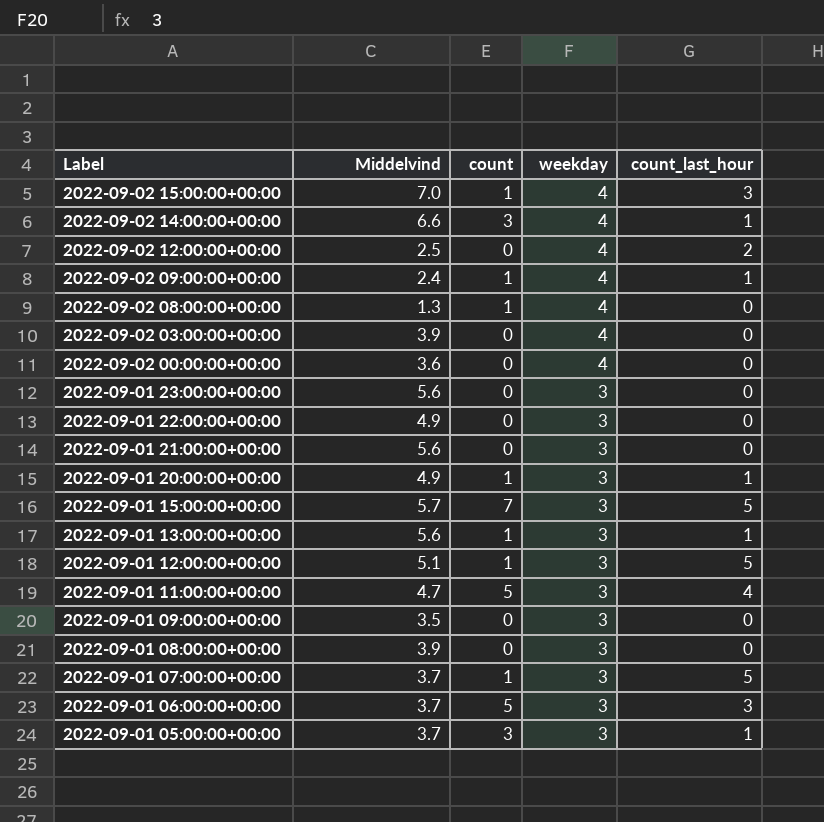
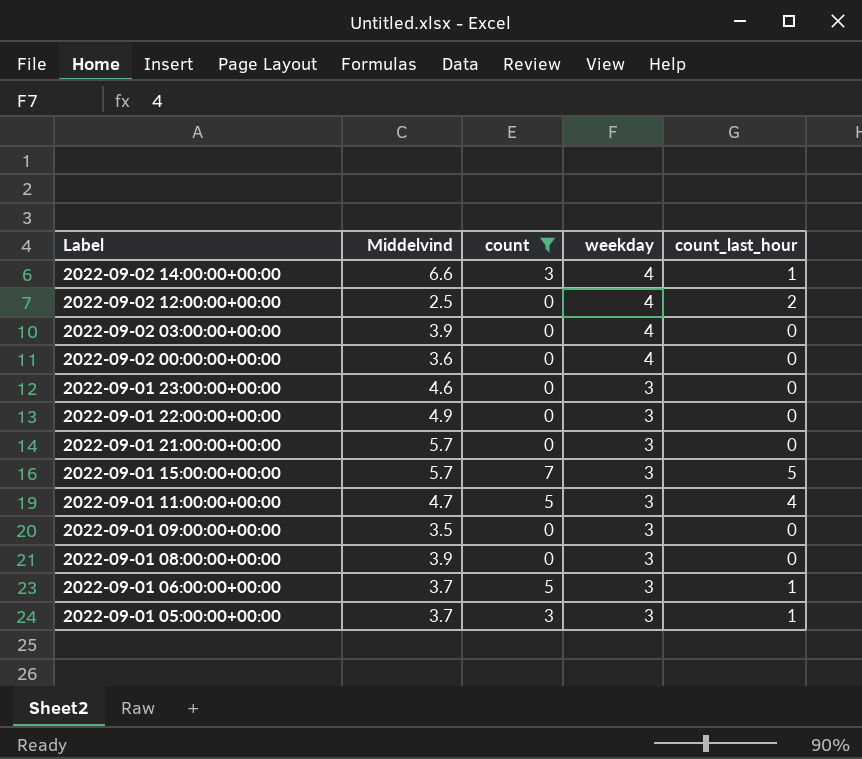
filter: none -> count != 1
2022-09-01 23:00:00+00:00 | Middelvind: 5.6 -> 4.6
2022-09-01 21:00:00+00:00 | Middelvind: 5.6 -> 5.7
2022-09-01 06:00:00+00:00 | count_last_hour: 3 -> 1

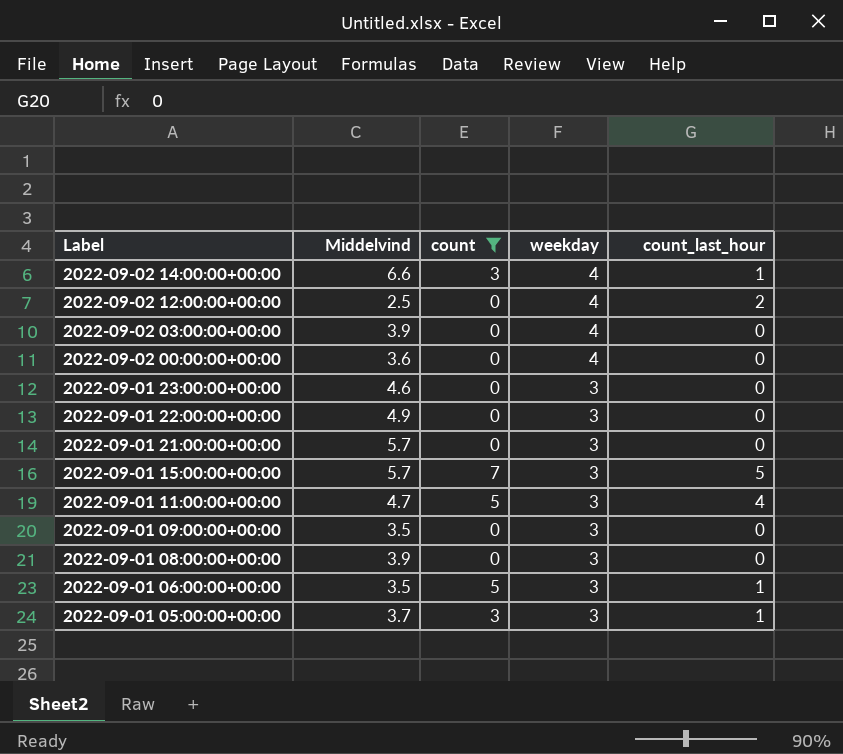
2022-09-01 06:00:00+00:00 | Middelvind: 3.7 -> 3.5

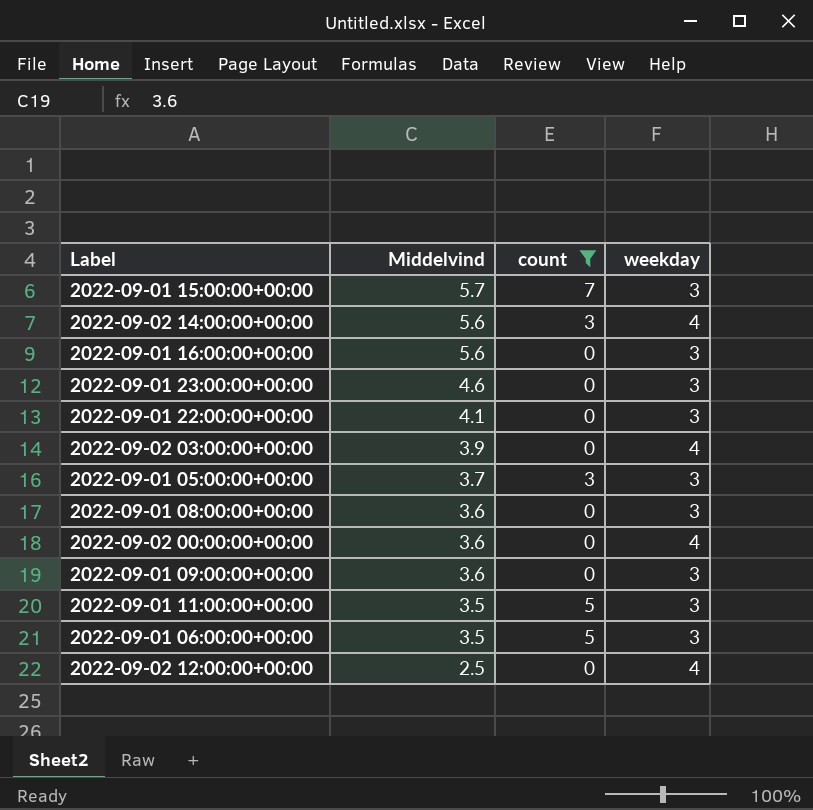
row order: Label descending -> Middelvind descending
column count_last_hour | position: 5 -> none
row 2022-09-01 21:00:00+00:00: 5.7 | 0 | 3 | 0 -> none
2022-09-02 14:00:00+00:00 | Middelvind: 6.6 -> 5.6
row 2022-09-01 16:00:00+00:00: none -> 5.6 | 0 | 3
2022-09-01 22:00:00+00:00 | Middelvind: 4.9 -> 4.1
2022-09-01 08:00:00+00:00 | Middelvind: 3.9 -> 3.6
2022-09-01 09:00:00+00:00 | Middelvind: 3.5 -> 3.6
2022-09-01 11:00:00+00:00 | Middelvind: 4.7 -> 3.5

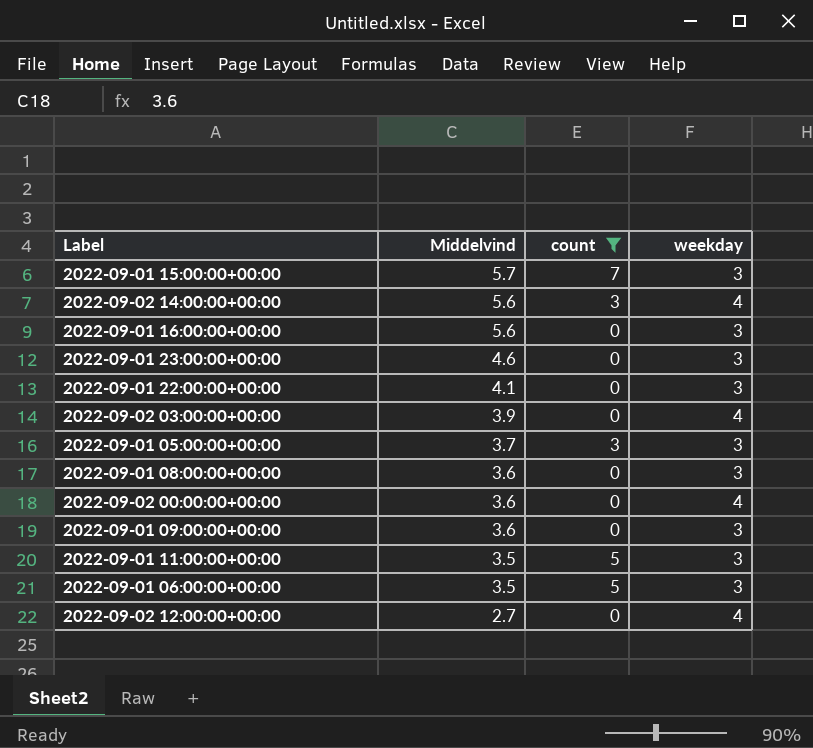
2022-09-02 12:00:00+00:00 | Middelvind: 2.5 -> 2.7

